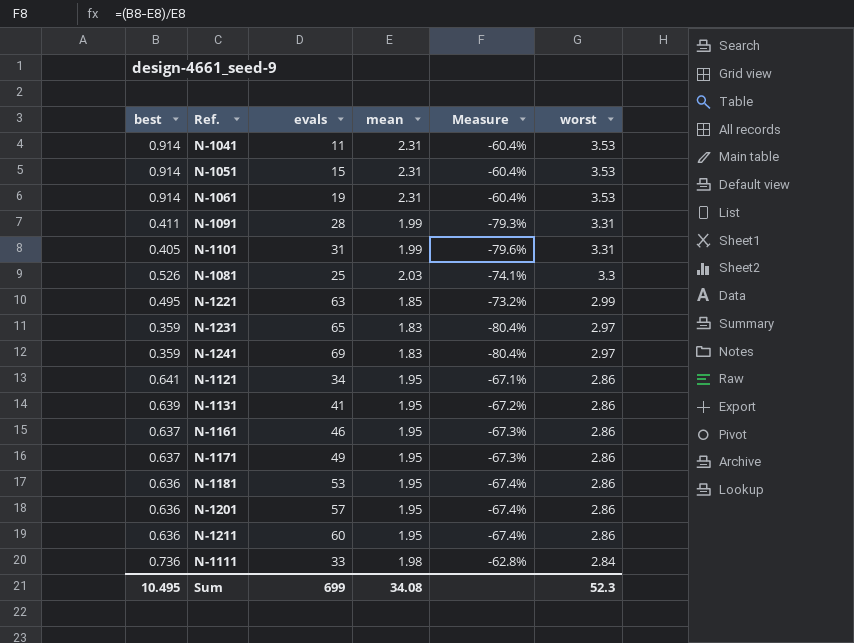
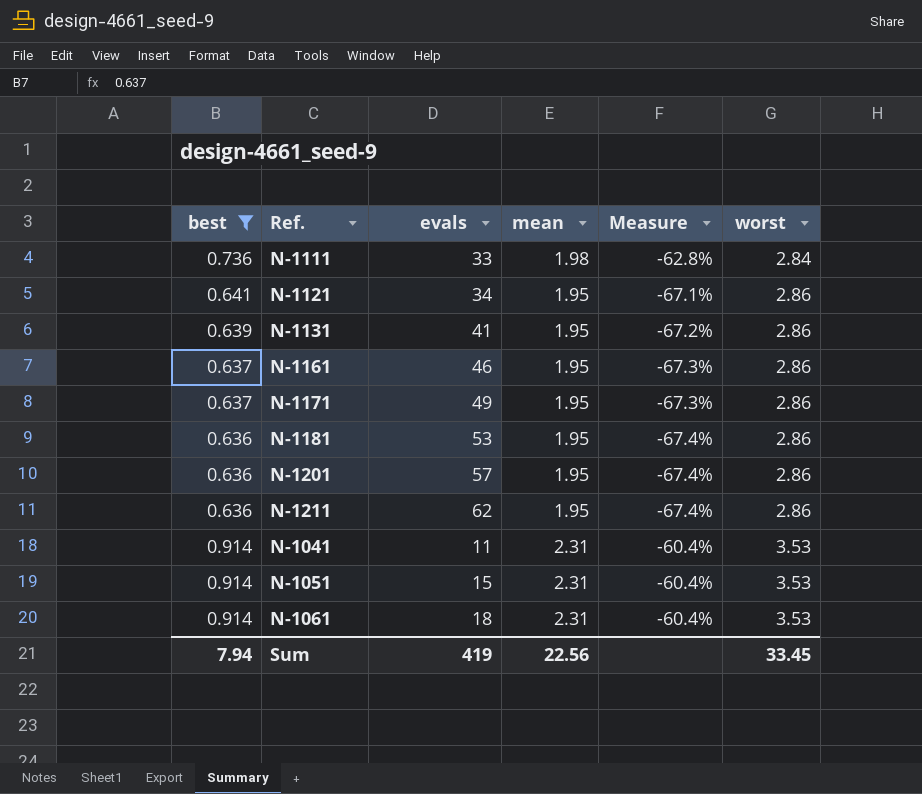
filter: none -> best >= 0.636
row order: worst descending -> worst ascending
N-1211 | evals: 60 -> 62
N-1061 | evals: 19 -> 18
Sum | best: 10.495 -> 7.94
Sum | evals: 699 -> 419
Sum | mean: 34.08 -> 22.56
Sum | worst: 52.3 -> 33.45

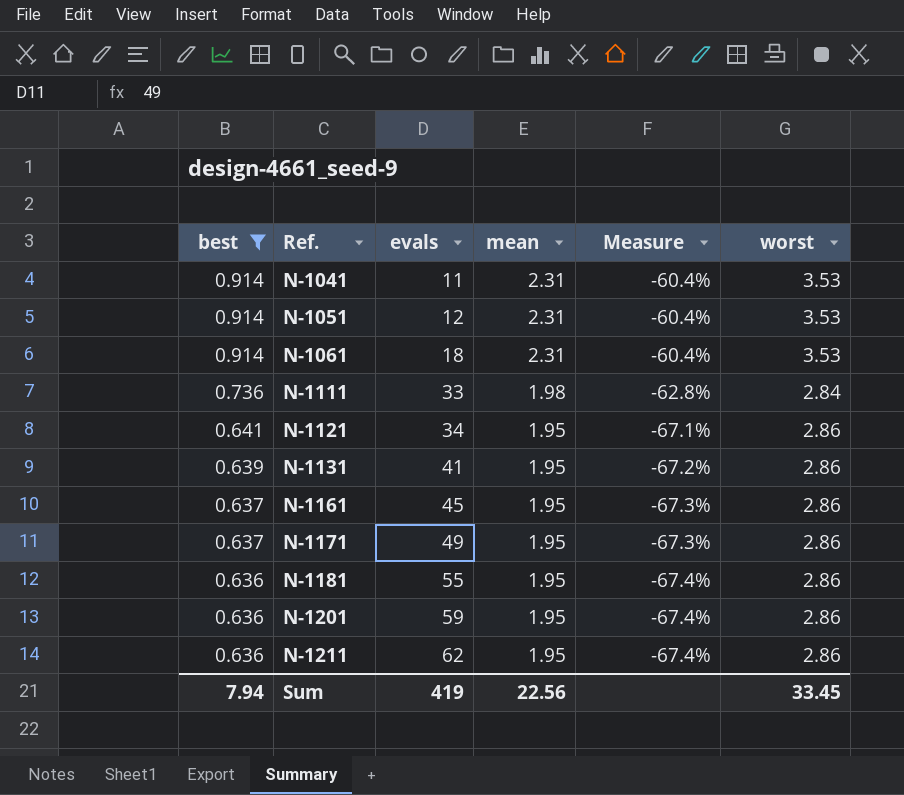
row order: worst ascending -> best descending
N-1051 | evals: 15 -> 12
N-1161 | evals: 46 -> 45
N-1181 | evals: 53 -> 55
N-1201 | evals: 57 -> 59

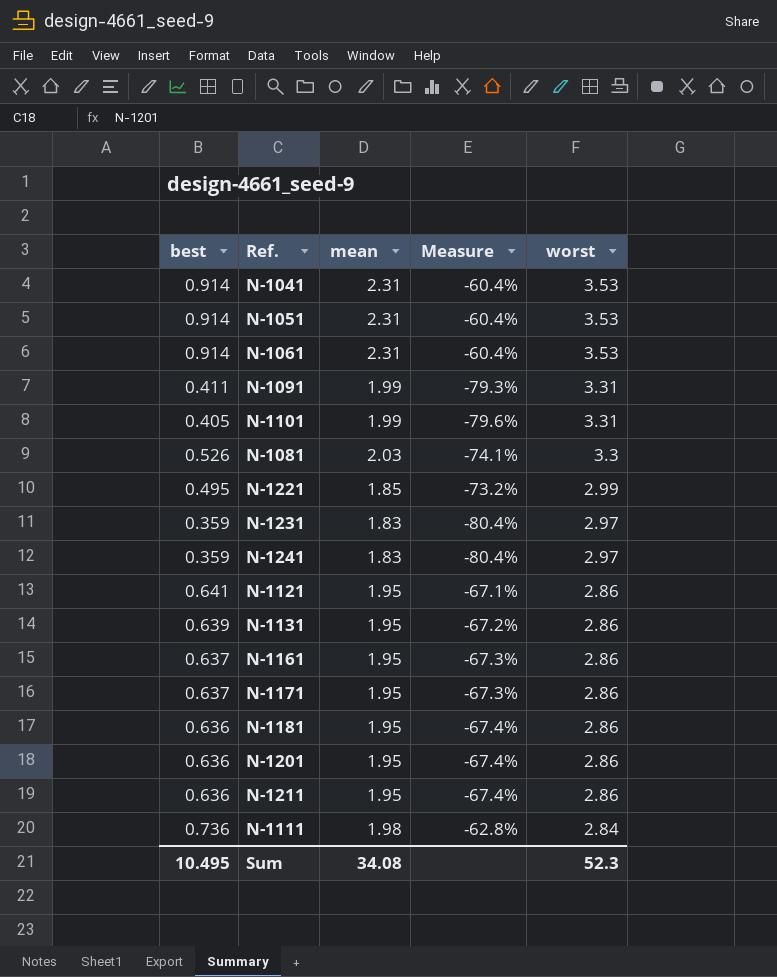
filter: best >= 0.636 -> none
row order: best descending -> worst descending
column evals | position: 3 -> none
Sum | best: 7.94 -> 10.495
Sum | mean: 22.56 -> 34.08
Sum | worst: 33.45 -> 52.3

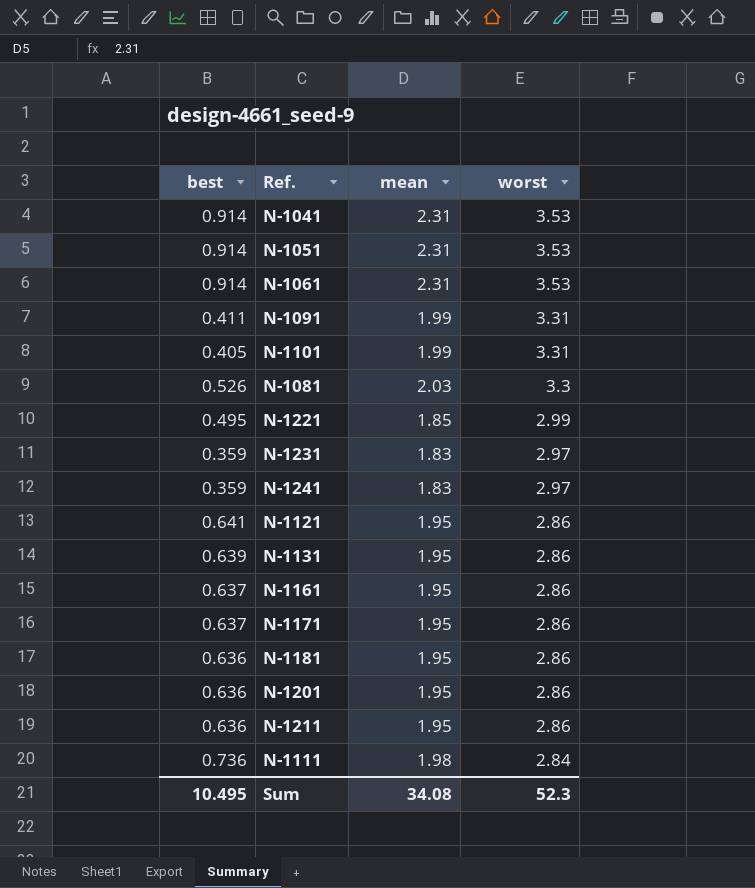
column Measure | formula: ([best] - [mean]) / [mean] -> none

